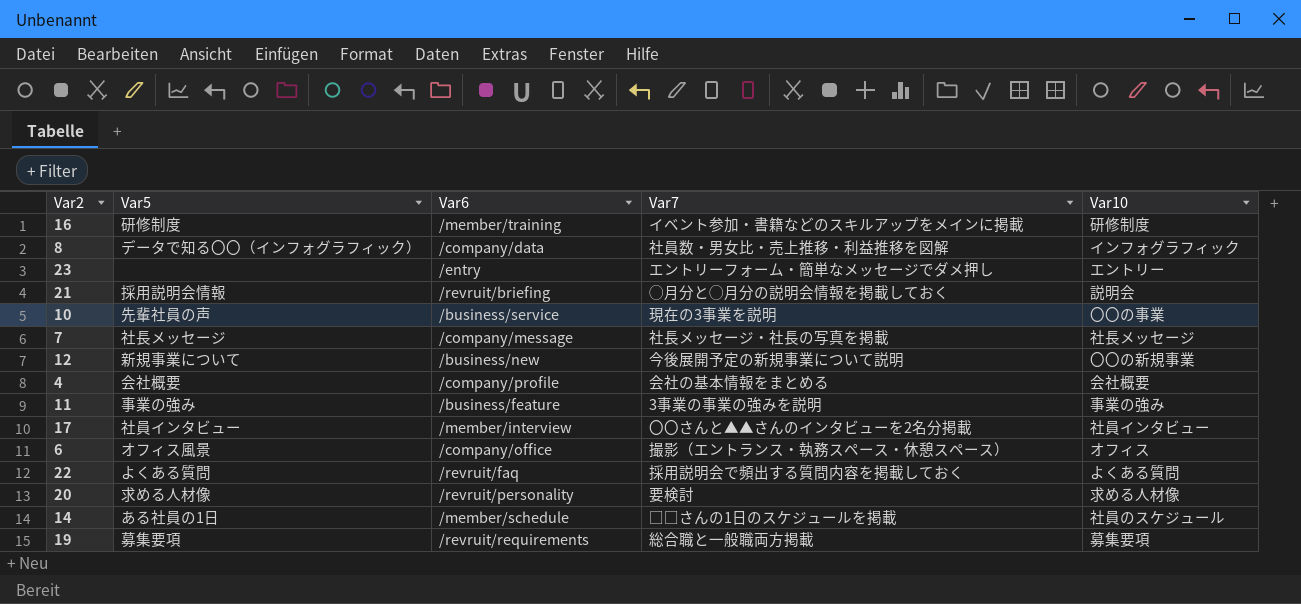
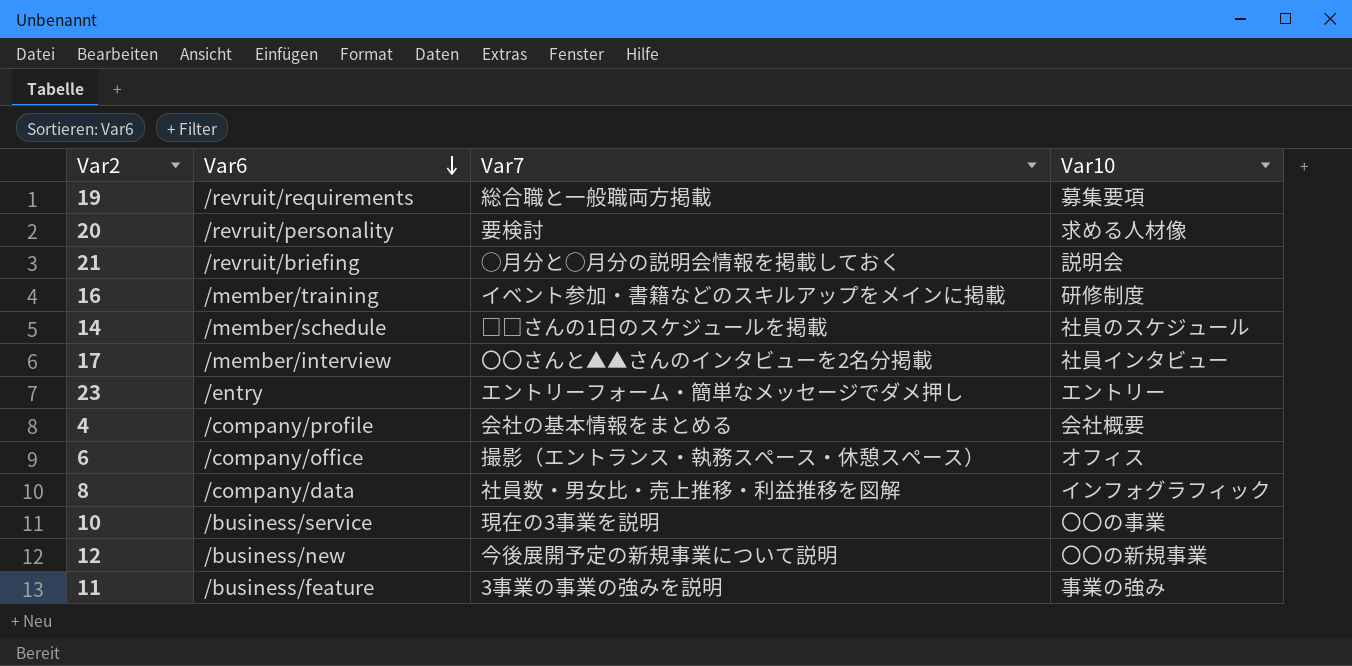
row order: none -> Var6 descending
column Var5 | position: 2 -> none
row 7: 社長メッセージ | /company/message | 社長メッセージ・社長の写真を掲載 | 社長メッセージ -> none
row 22: よくある質問 | /revruit/faq | 採用説明会で頻出する質問内容を掲載しておく | よくある質問 -> none

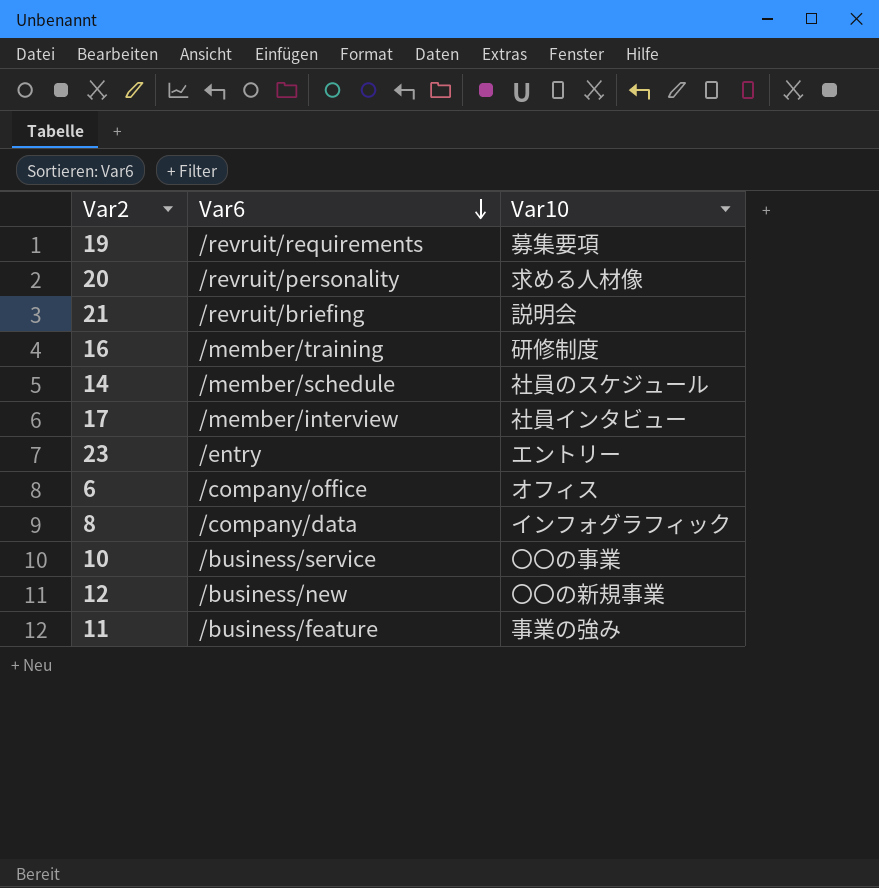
column Var7 | position: 3 -> none
row 4: /company/profile | 会社の基本情報をまとめる | 会社概要 -> none

